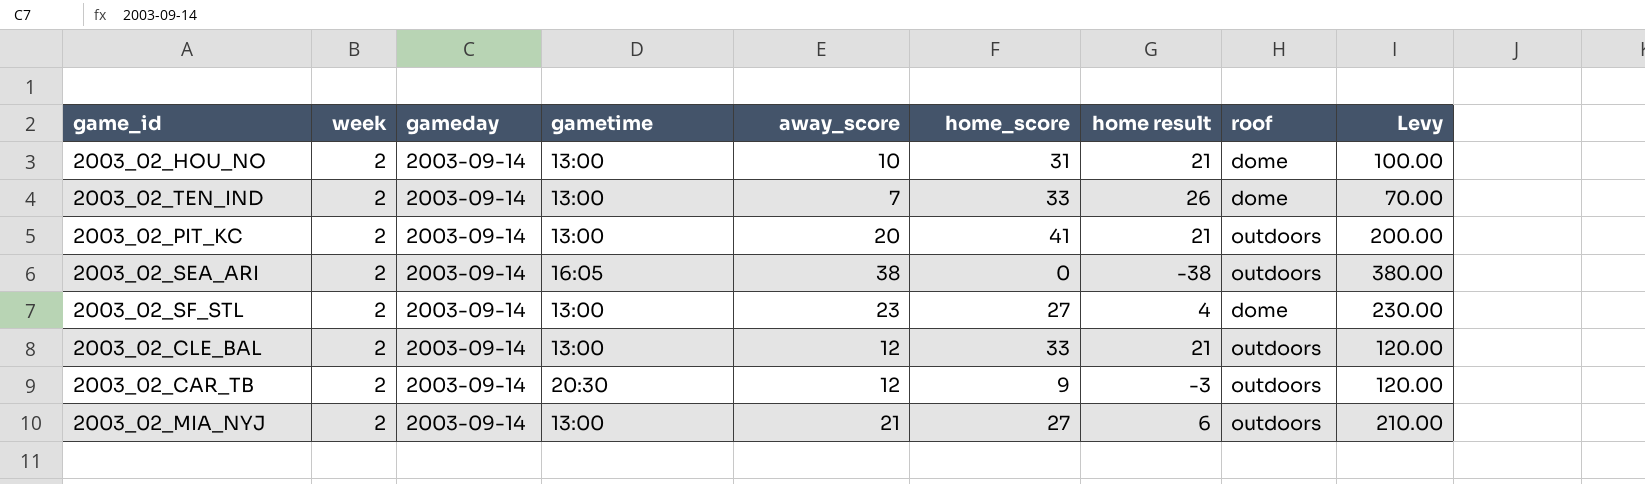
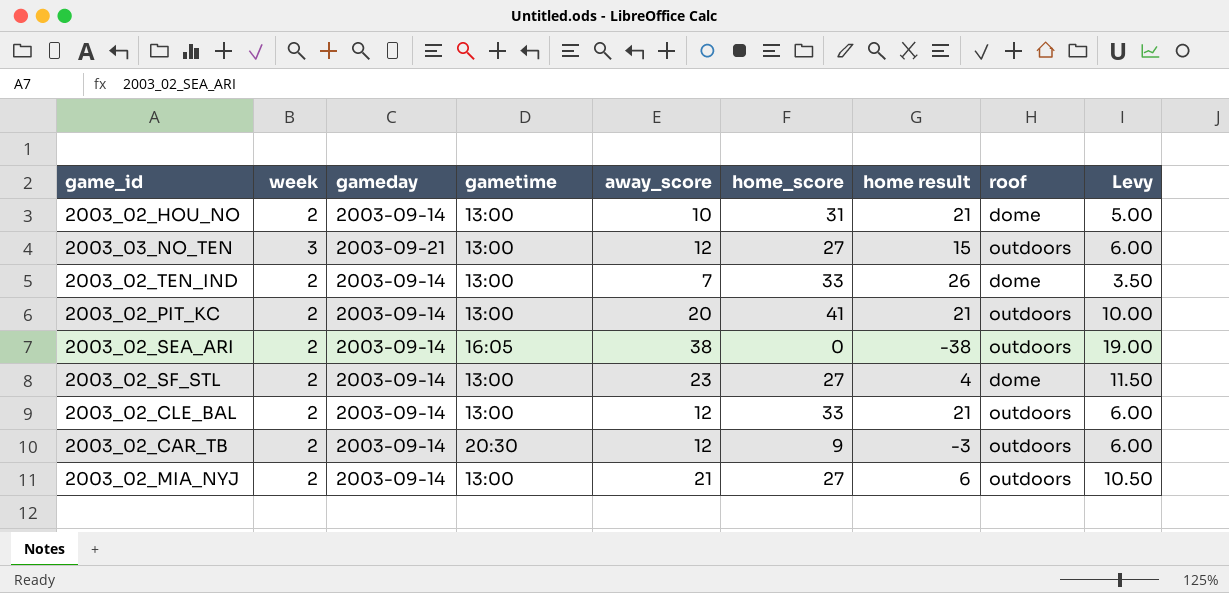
column Levy | formula: [away_score] * 10 -> [away_score] * 0.5
row 2003_03_NO_TEN: none -> 3 | 2003-09-21 | 13:00 | 12 | 27 | 15 | outdoors | 6.00

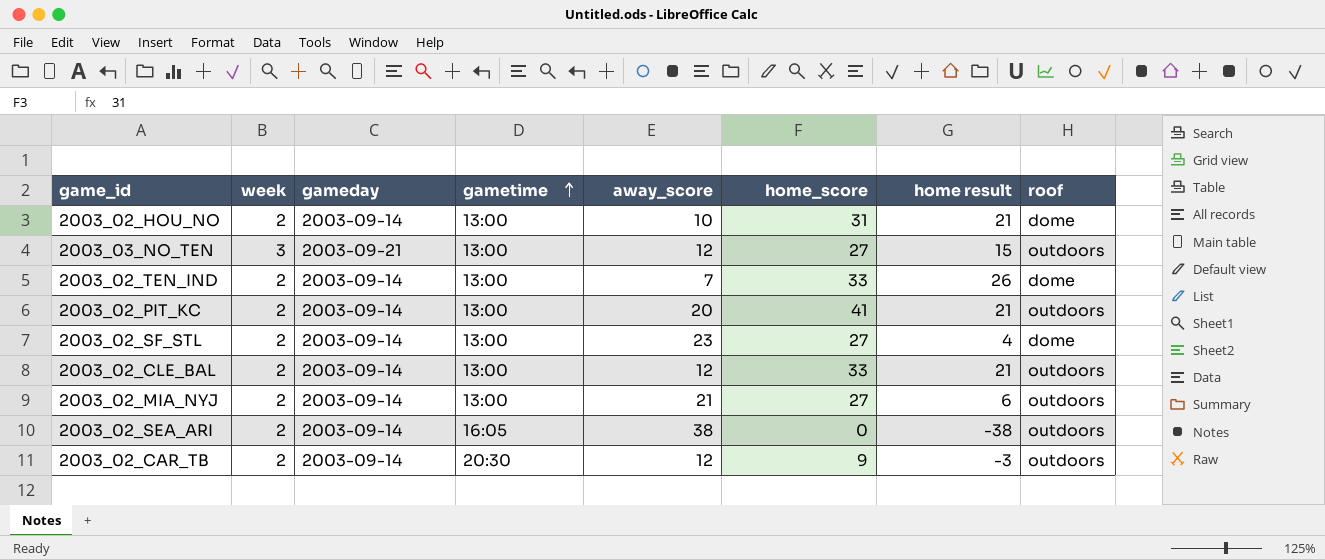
row order: none -> gametime ascending
column Levy | formula: [away_score] * 0.5 -> none

